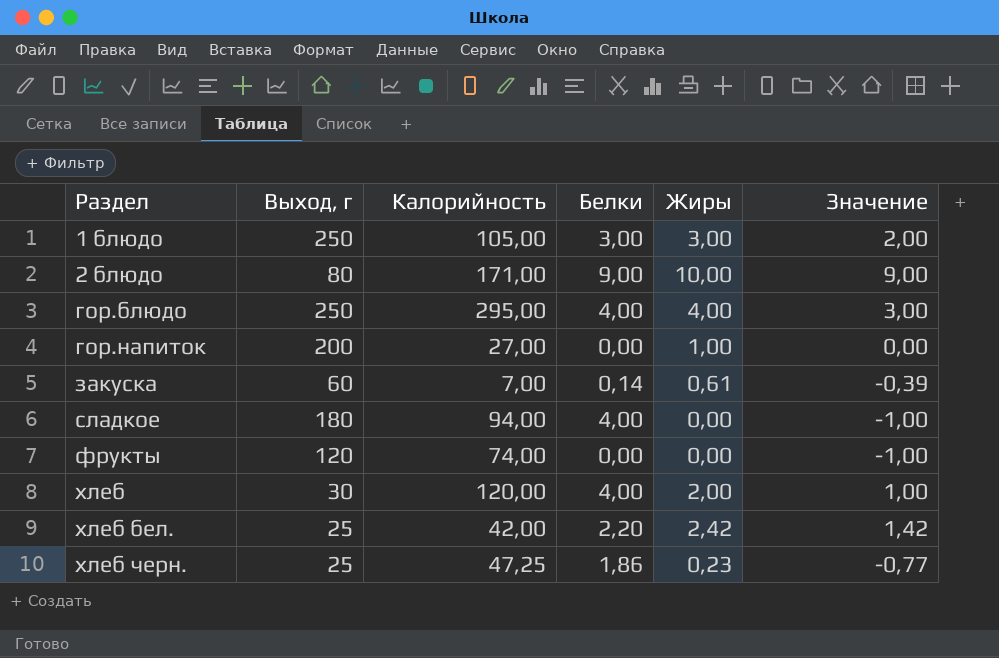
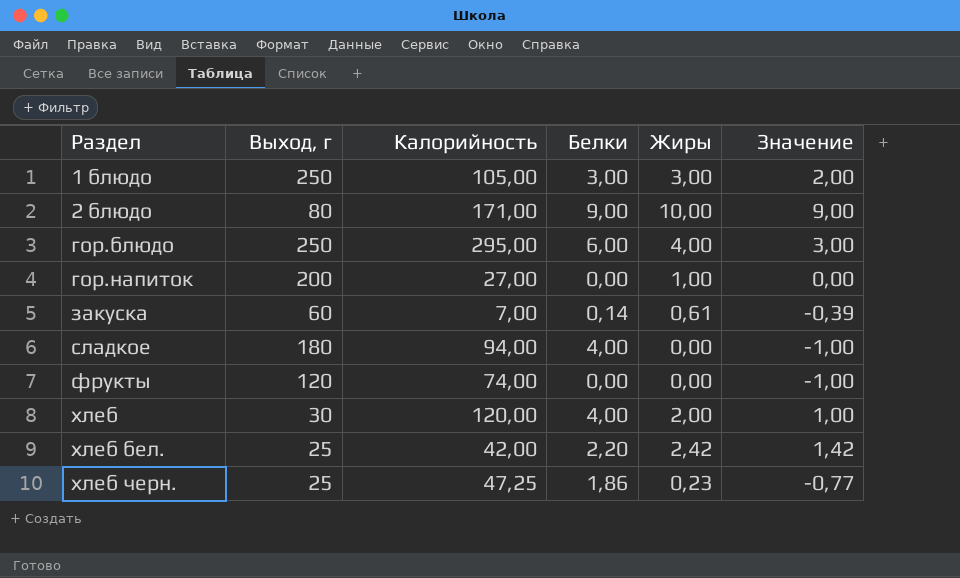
гор.блюдо | Белки: 4,00 -> 6,00

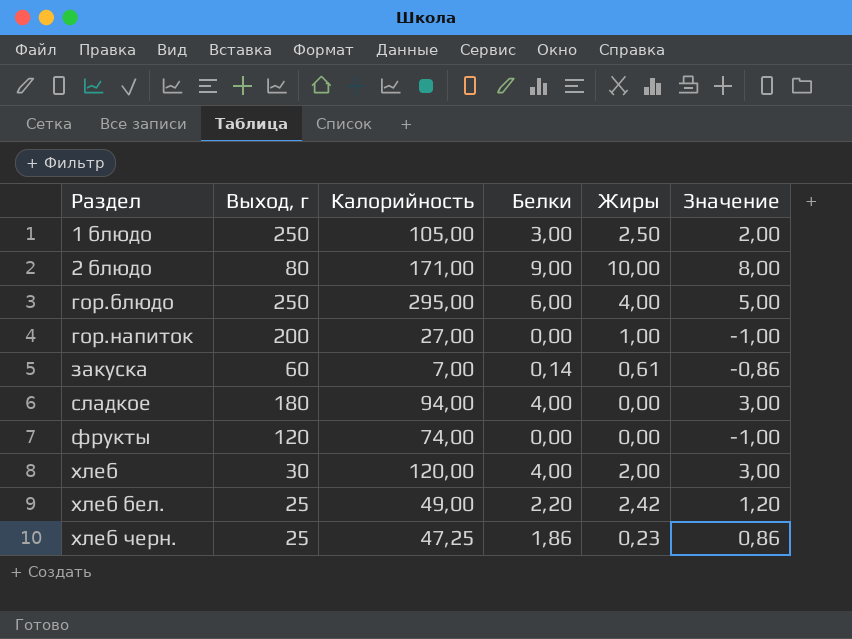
column Значение | formula: [Жиры] - 1 -> [Белки] - 1
1 блюдо | Жиры: 3,00 -> 2,50
хлеб бел. | Калорийность: 42,00 -> 49,00

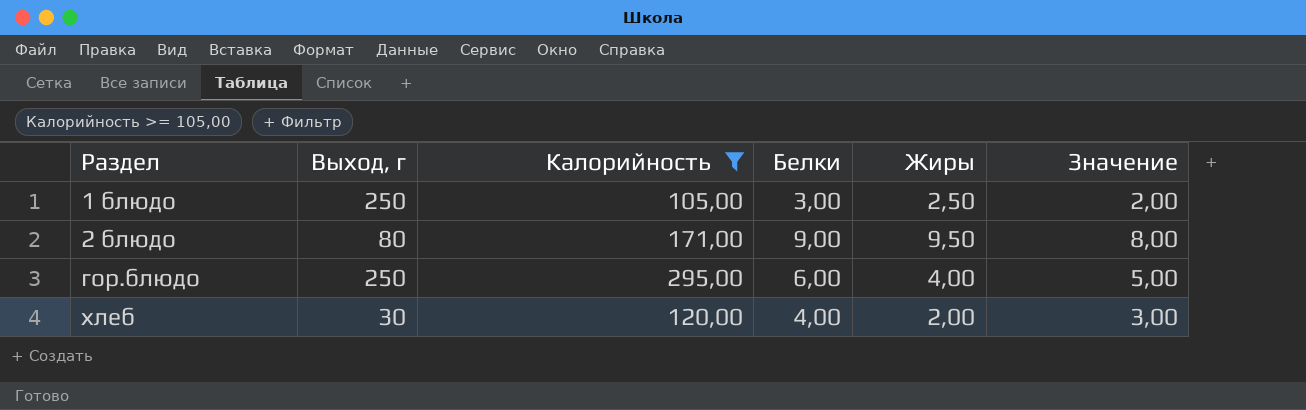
filter: none -> Калорийность >= 105,00
2 блюдо | Жиры: 10,00 -> 9,50

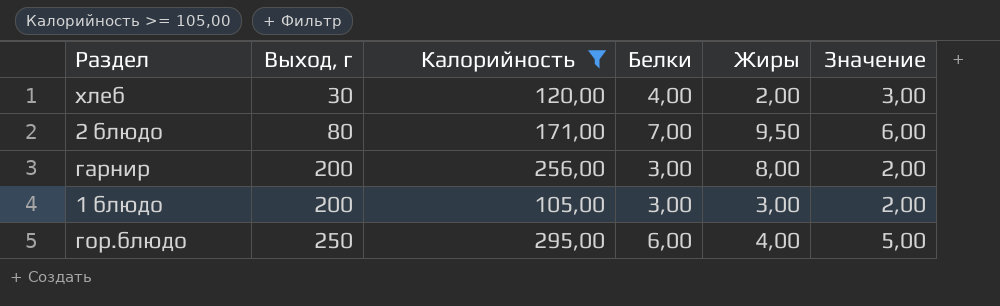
row order: Раздел ascending -> Выход, г ascending
2 блюдо | Белки: 9,00 -> 7,00
2 блюдо | Значение: 8,00 -> 6,00
row гарнир: none -> 200 | 256,00 | 3,00 | 8,00 | 2,00
1 блюдо | Выход, г: 250 -> 200
1 блюдо | Жиры: 2,50 -> 3,00

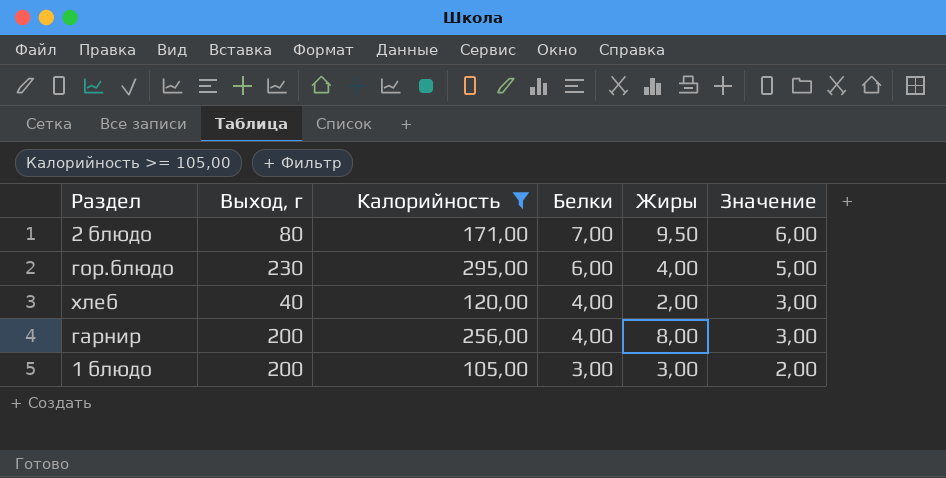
row order: Выход, г ascending -> Белки descending
гор.блюдо | Выход, г: 250 -> 230
хлеб | Выход, г: 30 -> 40
гарнир | Белки: 3,00 -> 4,00
гарнир | Значение: 2,00 -> 3,00

